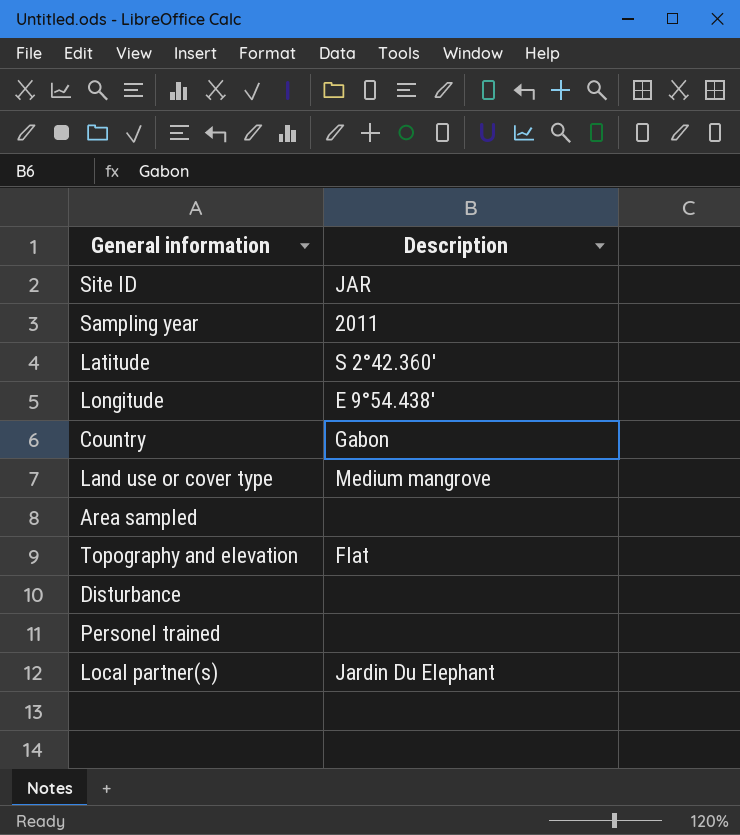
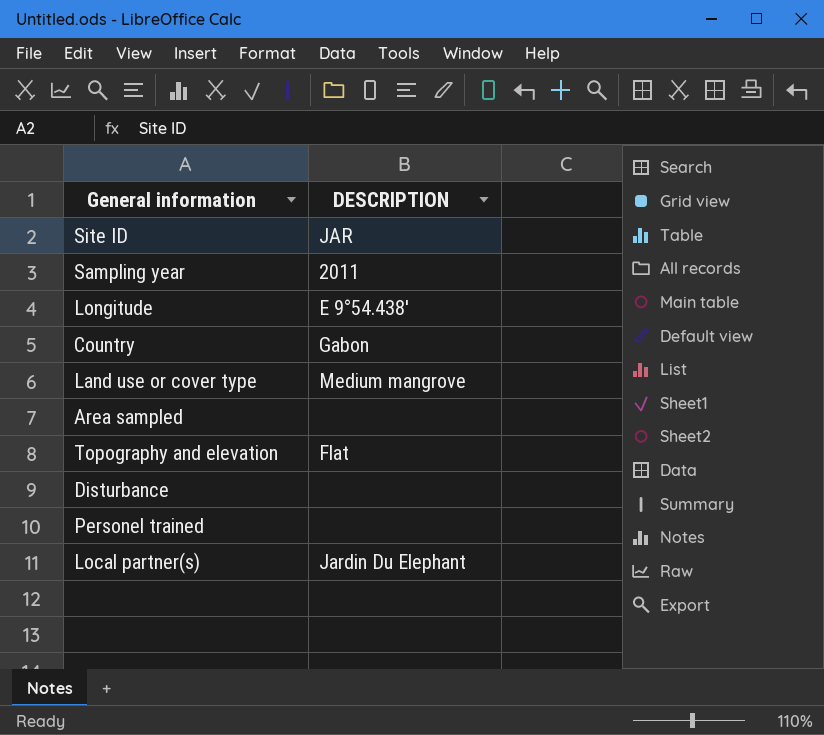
column name: Description -> DESCRIPTION
row Latitude: S 2°42.360' -> none

